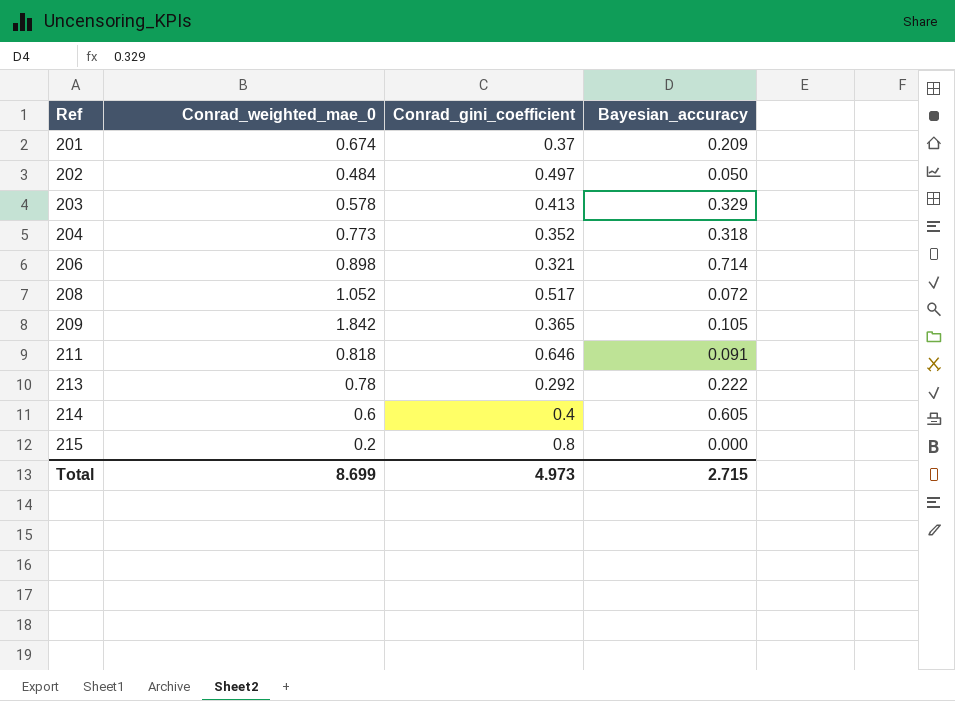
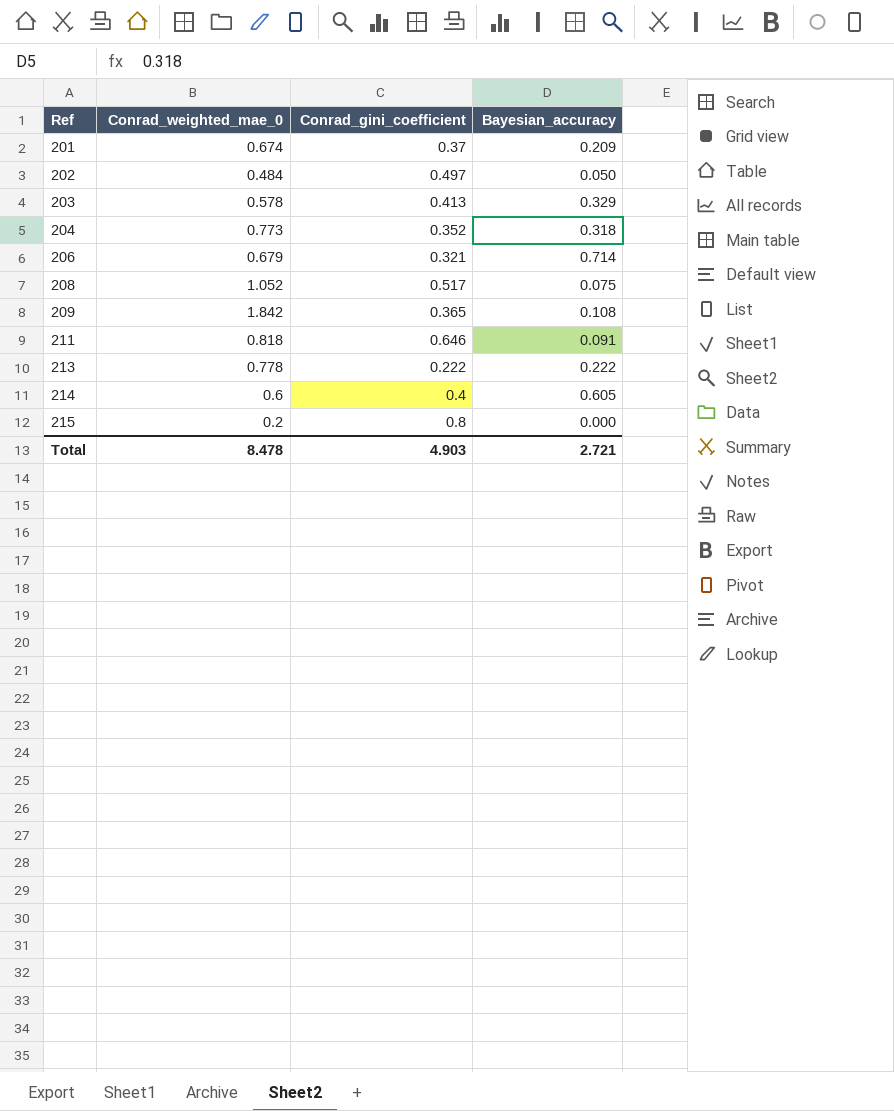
206 | Conrad_weighted_mae_0: 0.898 -> 0.679
208 | Bayesian_accuracy: 0.072 -> 0.075
209 | Bayesian_accuracy: 0.105 -> 0.108
213 | Conrad_weighted_mae_0: 0.78 -> 0.778
213 | Conrad_gini_coefficient: 0.292 -> 0.222
Total | Conrad_weighted_mae_0: 8.699 -> 8.478
Total | Conrad_gini_coefficient: 4.973 -> 4.903
Total | Bayesian_accuracy: 2.715 -> 2.721

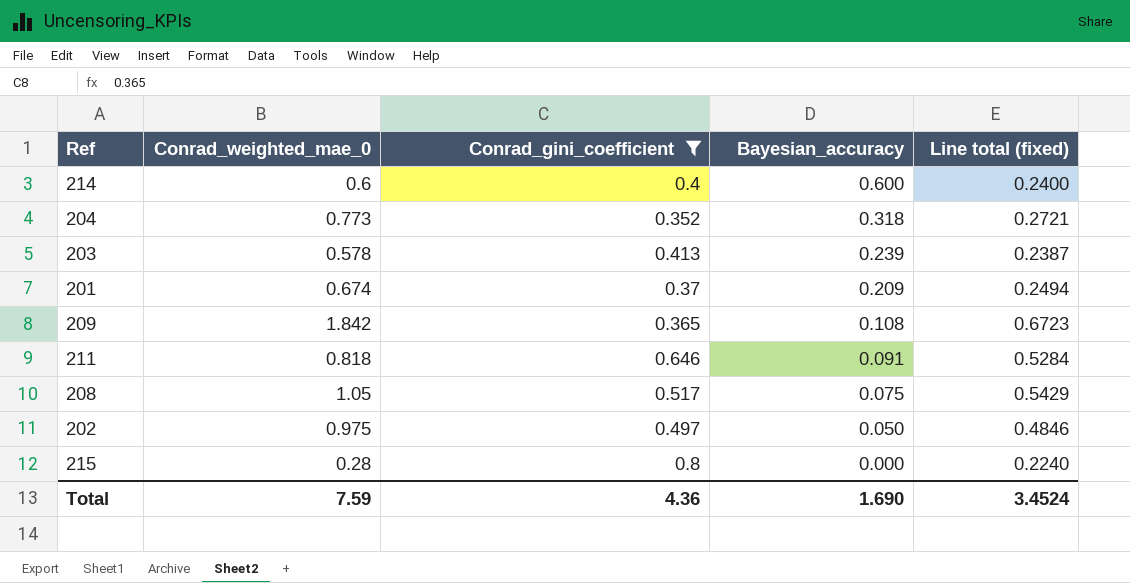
filter: none -> Conrad_gini_coefficient >= 0.352
row order: Ref ascending -> Bayesian_accuracy descending
column Line total (fixed) | formula: none -> [Conrad_weighted_mae_0] * [Conrad_gini_coefficient]
214 | Bayesian_accuracy: 0.605 -> 0.600
203 | Bayesian_accuracy: 0.329 -> 0.239
208 | Conrad_weighted_mae_0: 1.052 -> 1.05
202 | Conrad_weighted_mae_0: 0.484 -> 0.975
215 | Conrad_weighted_mae_0: 0.2 -> 0.28
Total | Conrad_weighted_mae_0: 8.478 -> 7.59
Total | Conrad_gini_coefficient: 4.903 -> 4.36
Total | Bayesian_accuracy: 2.721 -> 1.690

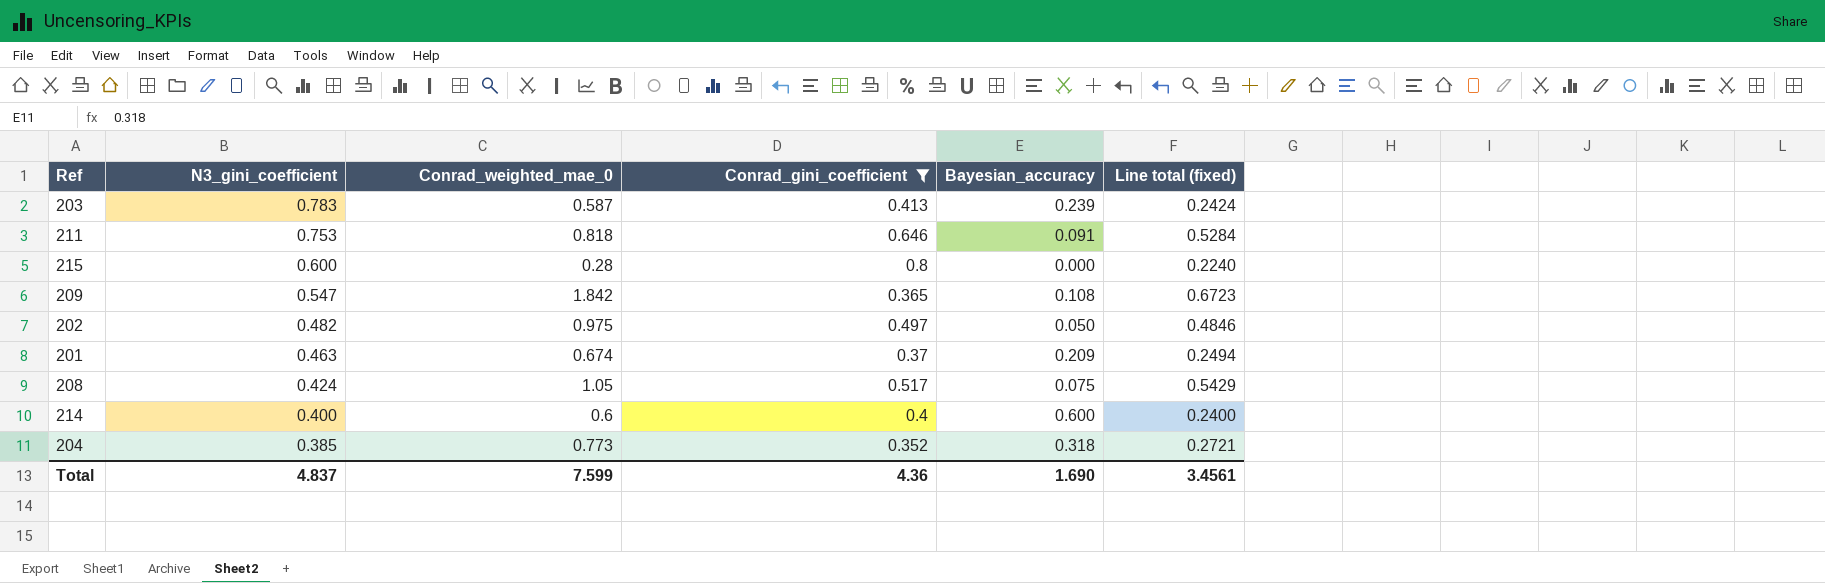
row order: Bayesian_accuracy descending -> N3_gini_coefficient descending
column N3_gini_coefficient | position: none -> 2
203 | Conrad_weighted_mae_0: 0.578 -> 0.587
203 | Line total (fixed): 0.2387 -> 0.2424
Total | Conrad_weighted_mae_0: 7.59 -> 7.599
Total | Line total (fixed): 3.4524 -> 3.4561

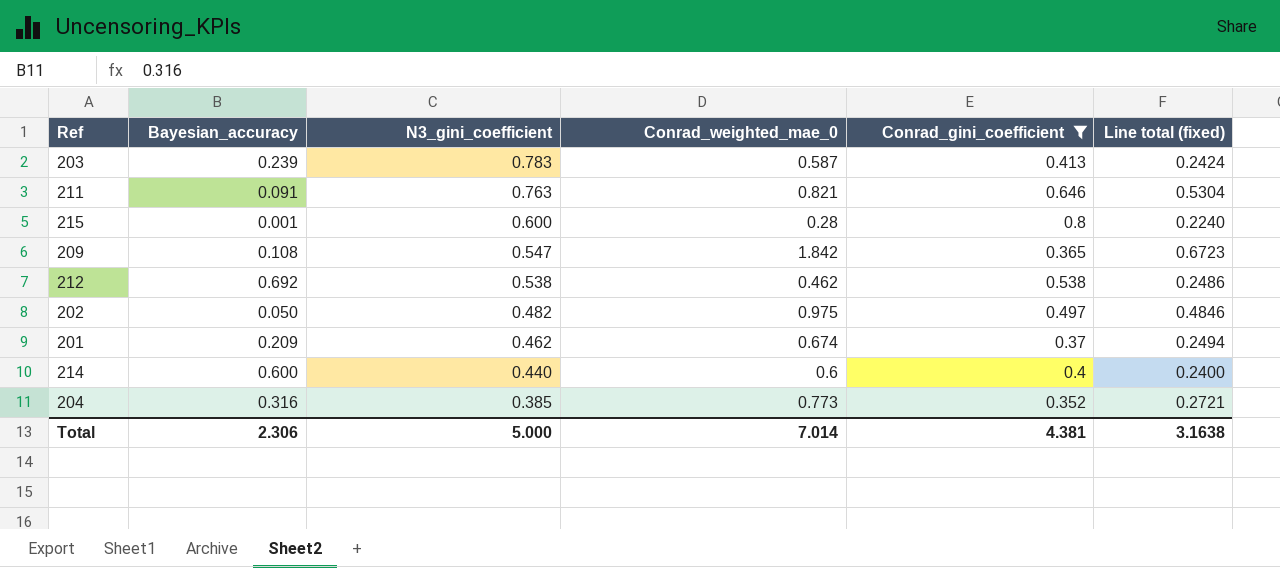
column Bayesian_accuracy | position: 5 -> 2
row 208: 0.424 | 1.05 | 0.517 | 0.075 | 0.5429 -> none
211 | N3_gini_coefficient: 0.753 -> 0.763
211 | Conrad_weighted_mae_0: 0.818 -> 0.821
211 | Line total (fixed): 0.5284 -> 0.5304
215 | Bayesian_accuracy: 0.000 -> 0.001
row 212: none -> 0.692 | 0.538 | 0.462 | 0.538 | 0.2486
201 | N3_gini_coefficient: 0.463 -> 0.462
214 | N3_gini_coefficient: 0.400 -> 0.440
204 | Bayesian_accuracy: 0.318 -> 0.316
Total | Bayesian_accuracy: 1.690 -> 2.306
Total | N3_gini_coefficient: 4.837 -> 5.000
Total | Conrad_weighted_mae_0: 7.599 -> 7.014
Total | Conrad_gini_coefficient: 4.36 -> 4.381
Total | Line total (fixed): 3.4561 -> 3.1638

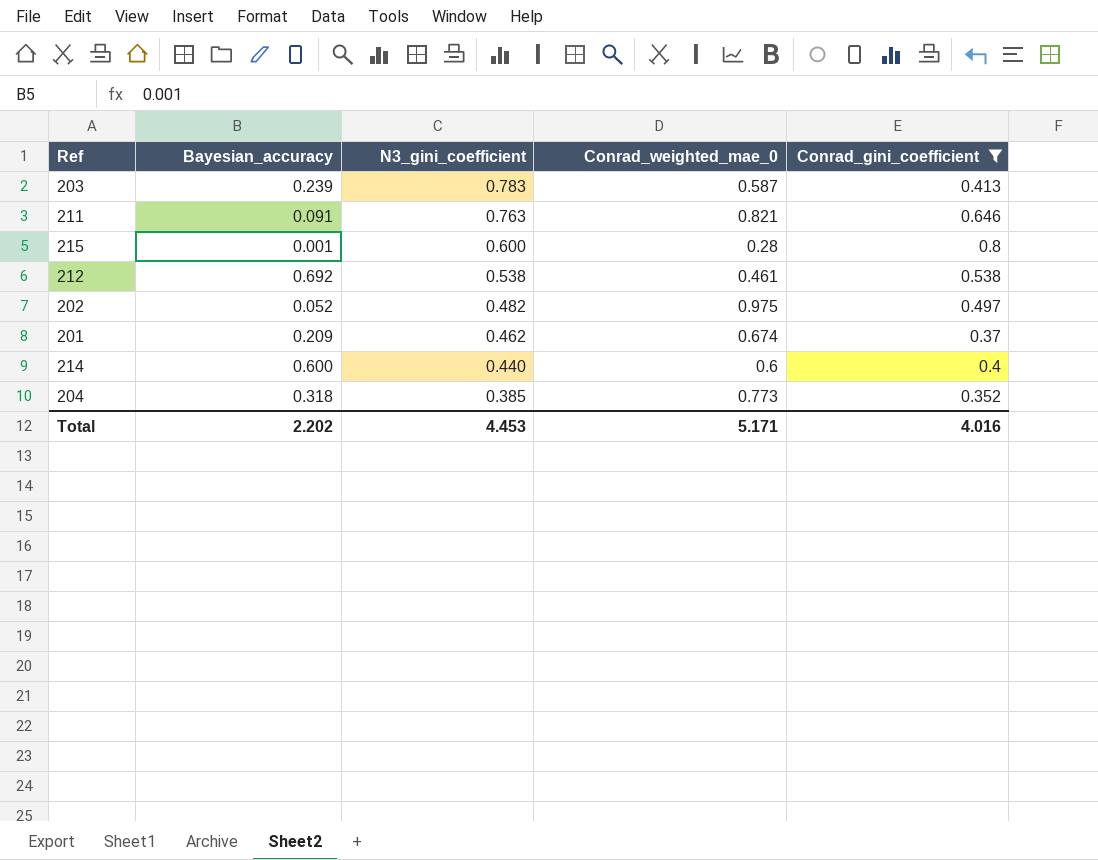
column Line total (fixed) | formula: [Conrad_weighted_mae_0] * [Conrad_gini_coefficient] -> none
row 209: 0.108 | 0.547 | 1.842 | 0.365 | 0.6723 -> none
212 | Conrad_weighted_mae_0: 0.462 -> 0.461
202 | Bayesian_accuracy: 0.050 -> 0.052
204 | Bayesian_accuracy: 0.316 -> 0.318
Total | Bayesian_accuracy: 2.306 -> 2.202
Total | N3_gini_coefficient: 5.000 -> 4.453
Total | Conrad_weighted_mae_0: 7.014 -> 5.171
Total | Conrad_gini_coefficient: 4.381 -> 4.016

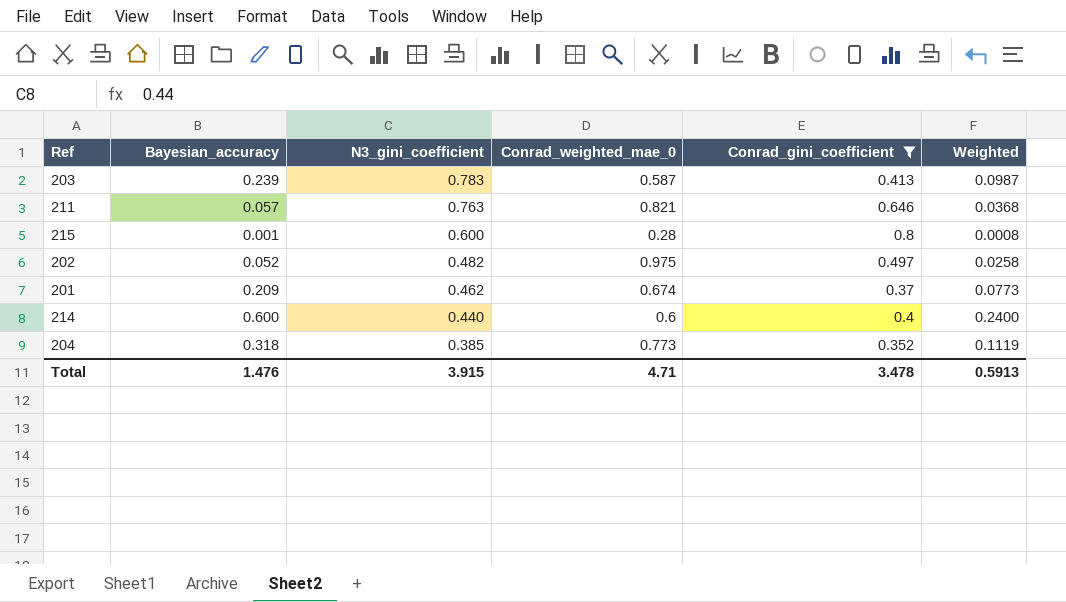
column Weighted | formula: none -> [Bayesian_accuracy] * [Conrad_gini_coefficient]
row 212: 0.692 | 0.538 | 0.461 | 0.538 -> none
211 | Bayesian_accuracy: 0.091 -> 0.057
Total | Bayesian_accuracy: 2.202 -> 1.476
Total | N3_gini_coefficient: 4.453 -> 3.915
Total | Conrad_weighted_mae_0: 5.171 -> 4.71
Total | Conrad_gini_coefficient: 4.016 -> 3.478

